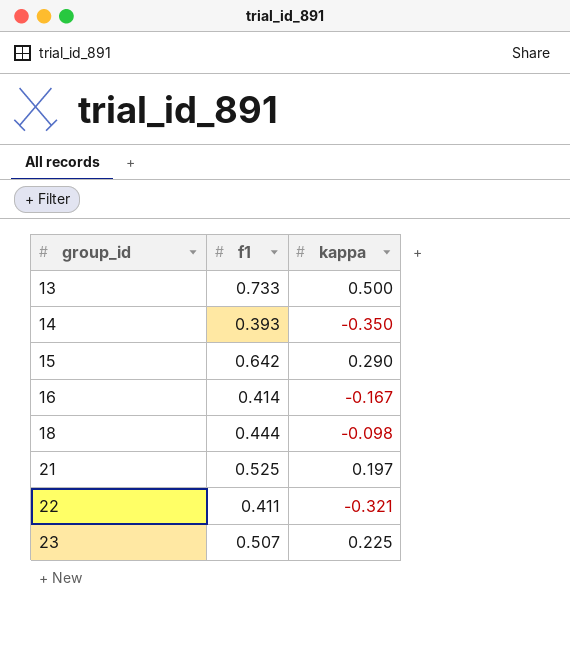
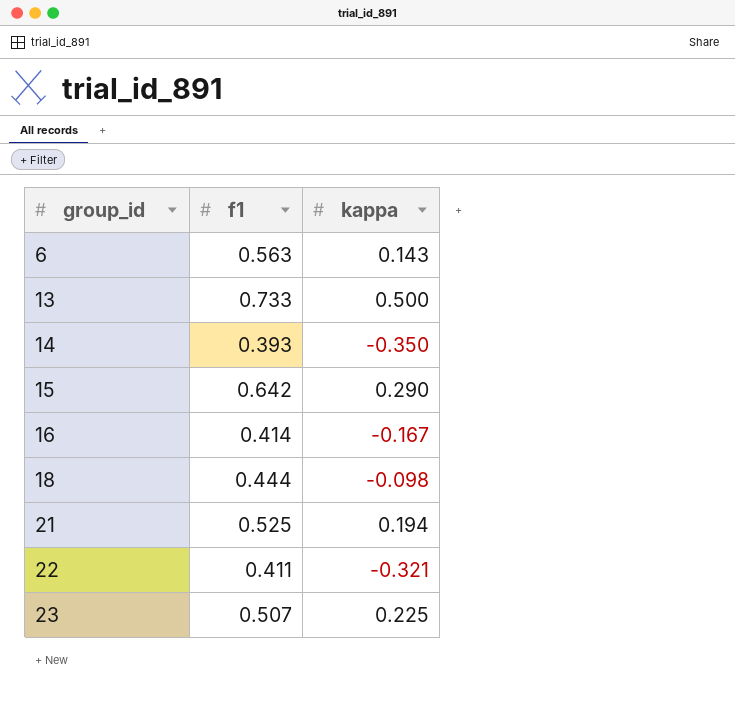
row 6: none -> 0.563 | 0.143
21 | kappa: 0.197 -> 0.194

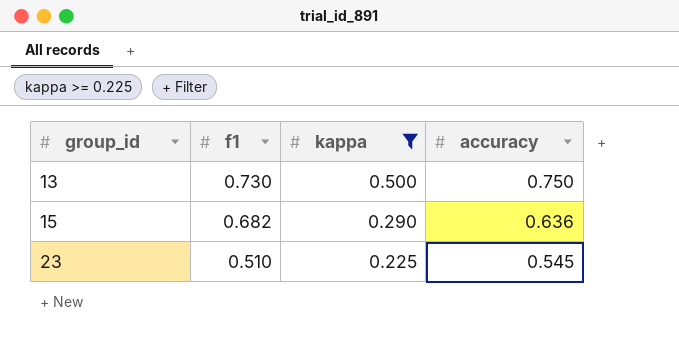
filter: none -> kappa >= 0.225
column accuracy | position: none -> 4
13 | f1: 0.733 -> 0.730
15 | f1: 0.642 -> 0.682
23 | f1: 0.507 -> 0.510

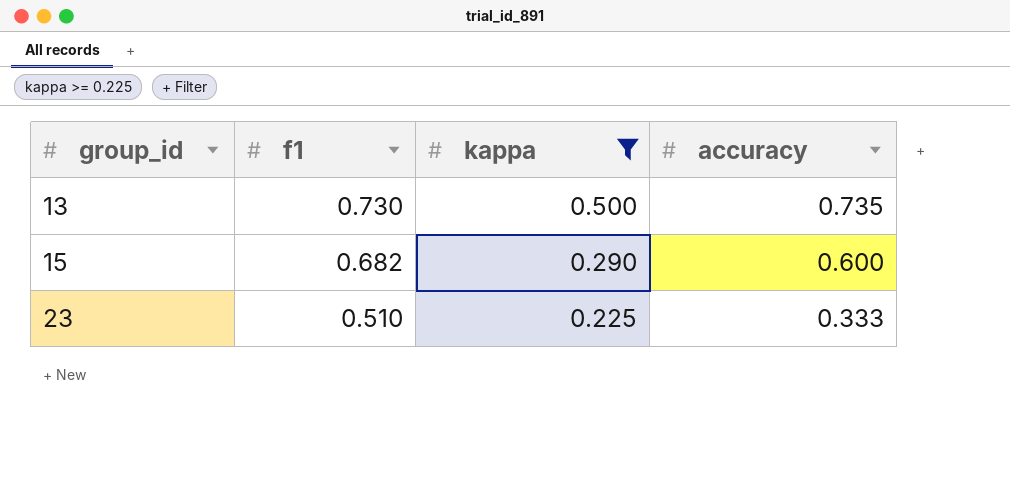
13 | accuracy: 0.750 -> 0.735
15 | accuracy: 0.636 -> 0.600
23 | accuracy: 0.545 -> 0.333

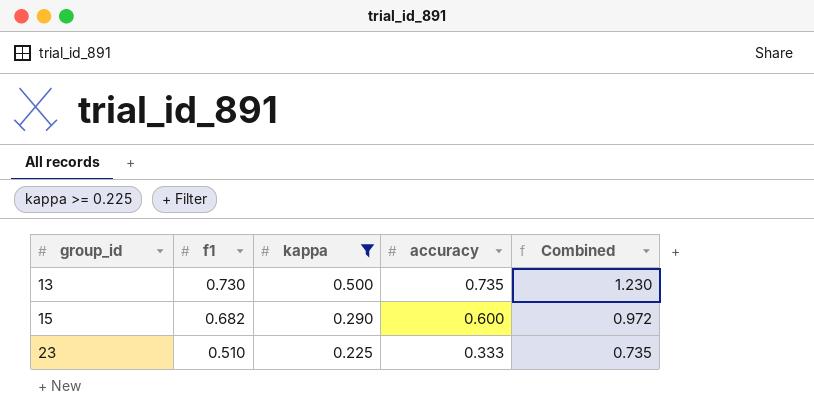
column Combined | formula: none -> [f1] + [kappa]

